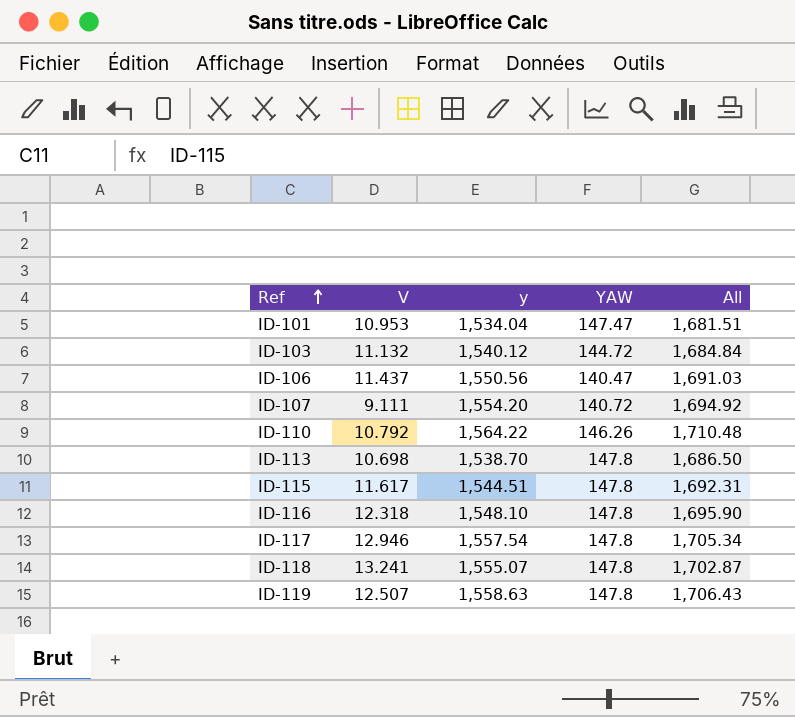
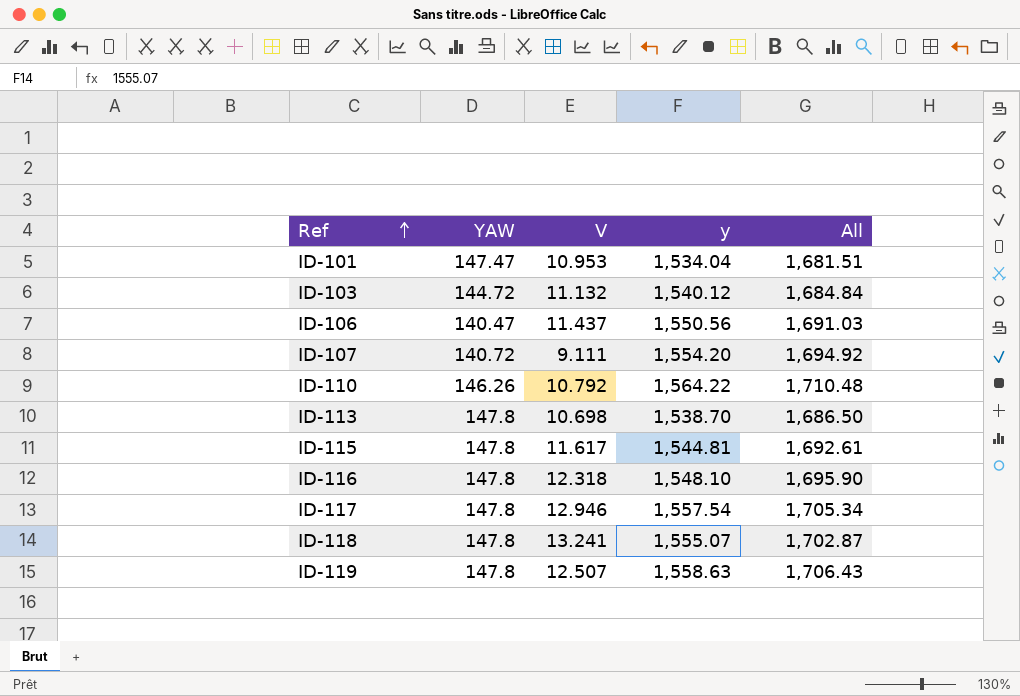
column YAW | position: 4 -> 2
ID-115 | y: 1,544.51 -> 1,544.81
ID-115 | All: 1,692.31 -> 1,692.61

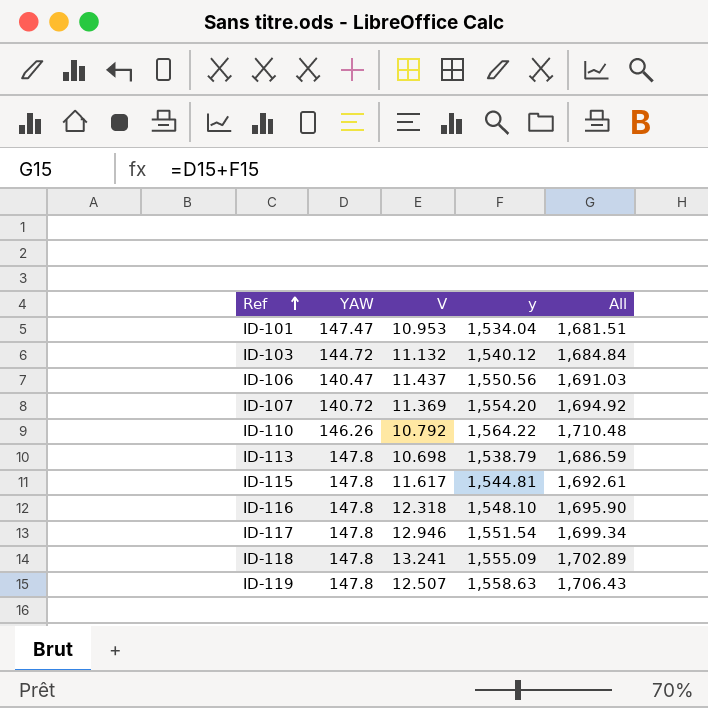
ID-107 | V: 9.111 -> 11.369
ID-113 | y: 1,538.70 -> 1,538.79
ID-113 | All: 1,686.50 -> 1,686.59
ID-117 | y: 1,557.54 -> 1,551.54
ID-117 | All: 1,705.34 -> 1,699.34
ID-118 | y: 1,555.07 -> 1,555.09
ID-118 | All: 1,702.87 -> 1,702.89

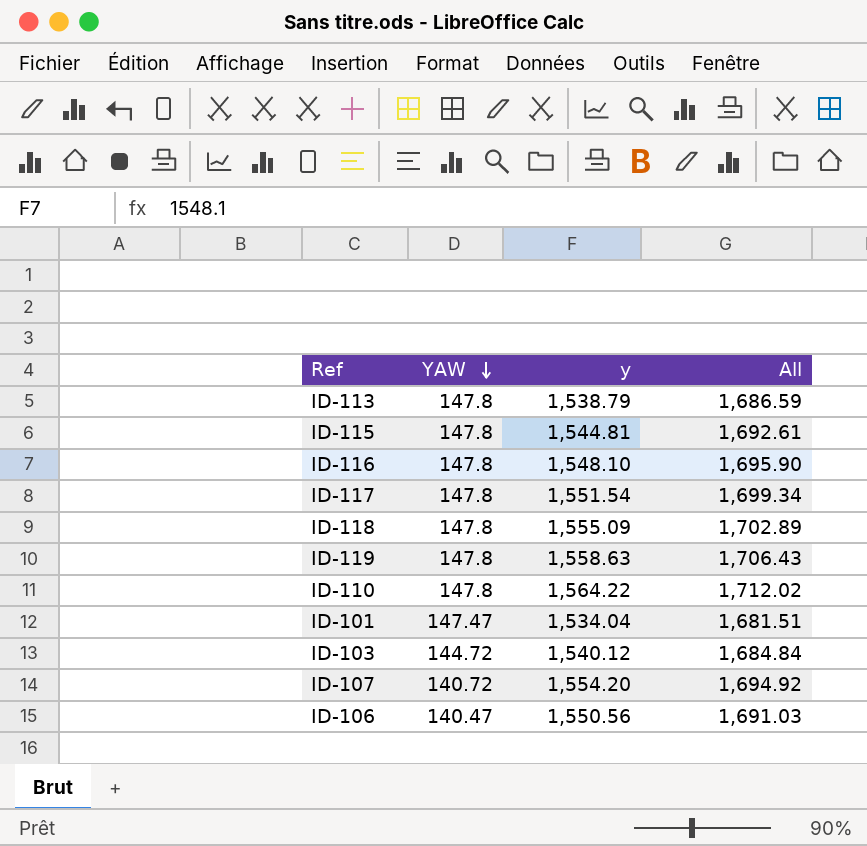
row order: Ref ascending -> YAW descending
column V | position: 3 -> none
ID-110 | YAW: 146.26 -> 147.8
ID-110 | All: 1,710.48 -> 1,712.02

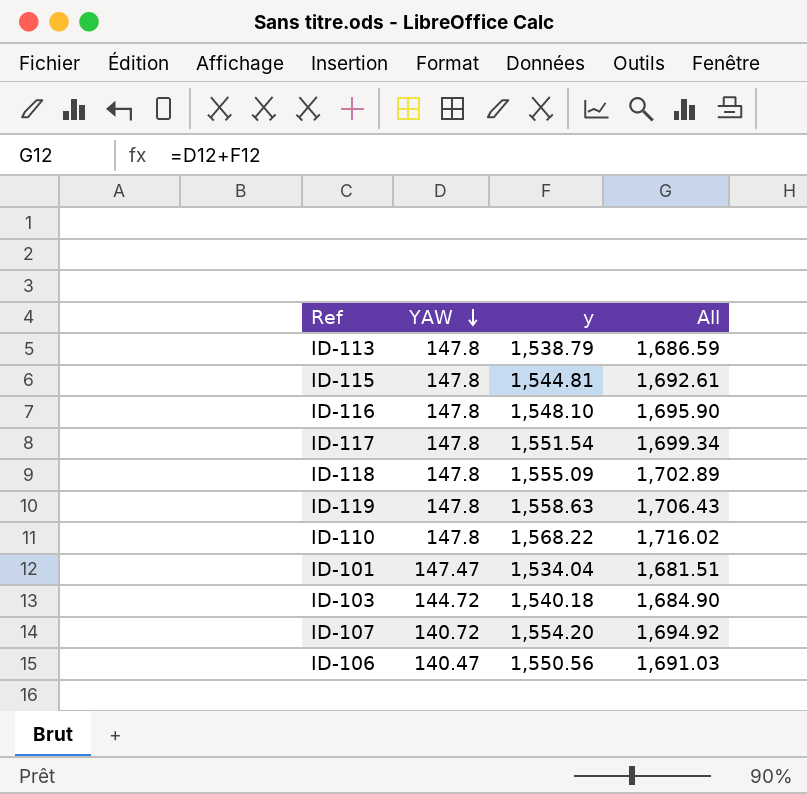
ID-110 | y: 1,564.22 -> 1,568.22
ID-110 | All: 1,712.02 -> 1,716.02
ID-103 | y: 1,540.12 -> 1,540.18
ID-103 | All: 1,684.84 -> 1,684.90

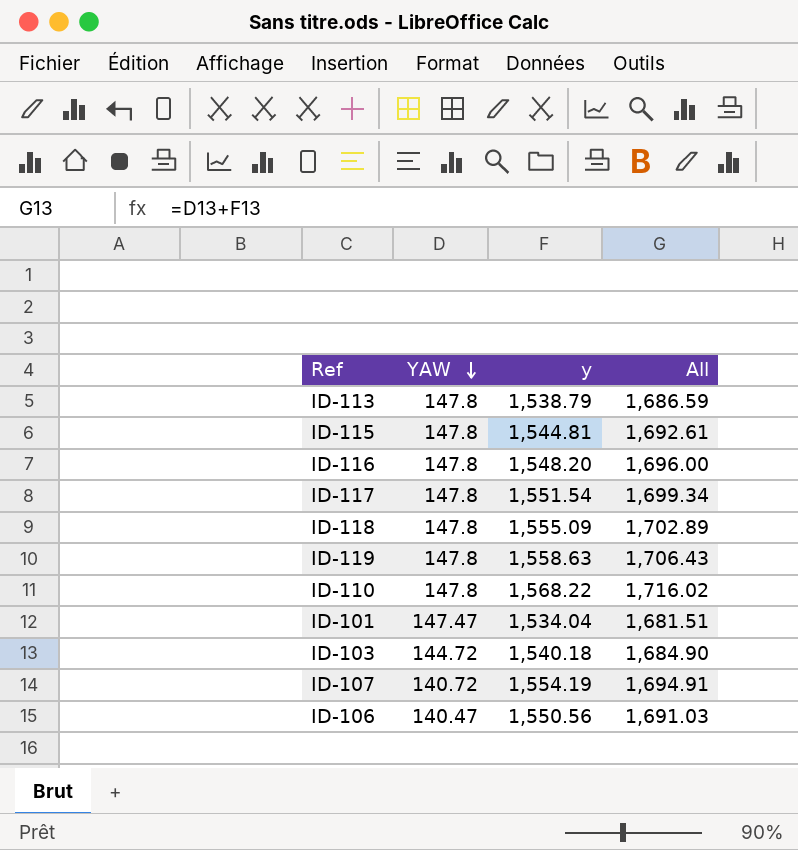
ID-116 | y: 1,548.10 -> 1,548.20
ID-116 | All: 1,695.90 -> 1,696.00
ID-107 | y: 1,554.20 -> 1,554.19
ID-107 | All: 1,694.92 -> 1,694.91

